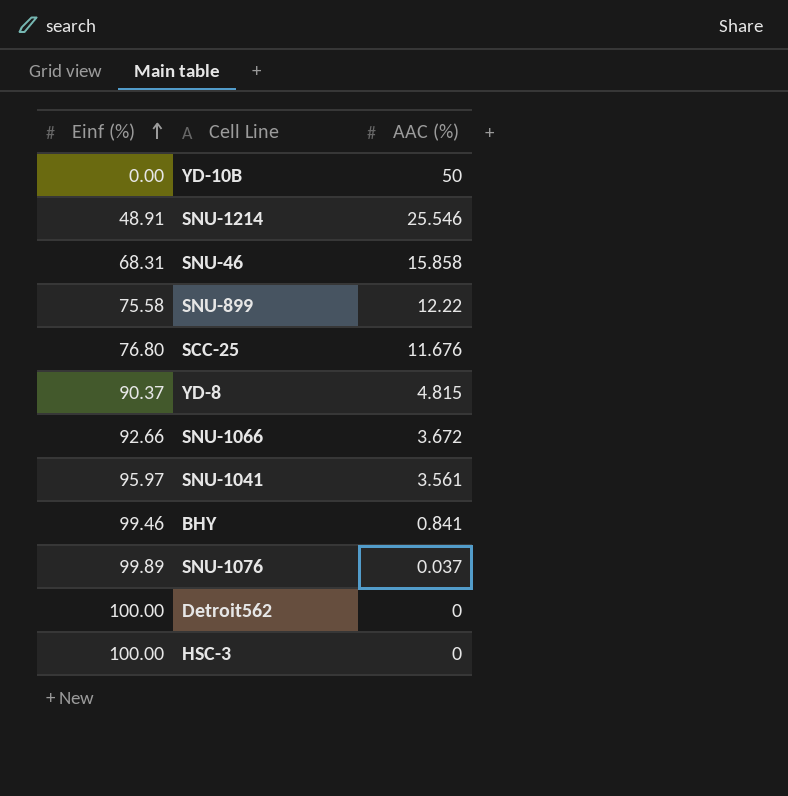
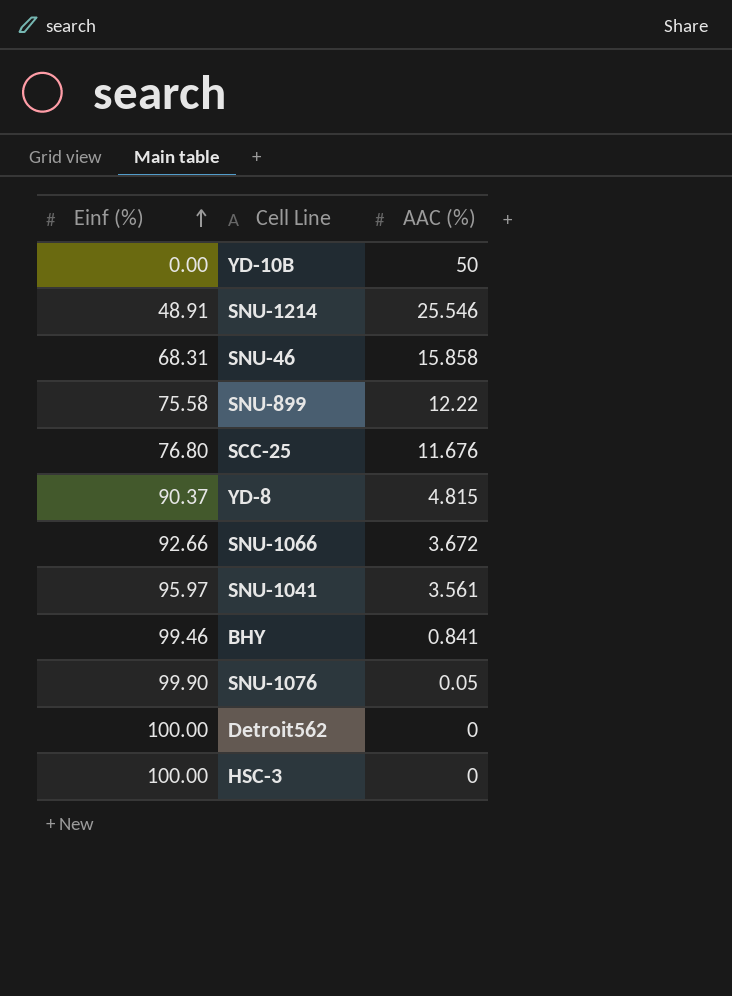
SNU-1076 | Einf (%): 99.89 -> 99.90
SNU-1076 | AAC (%): 0.037 -> 0.05

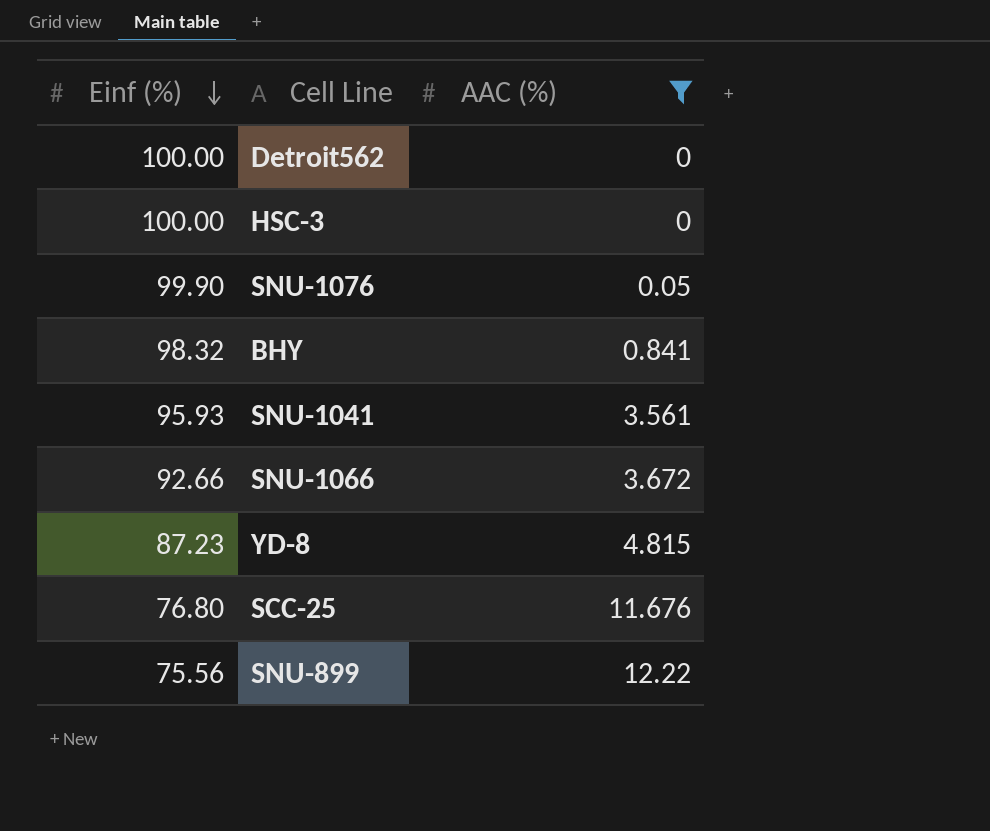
filter: none -> AAC (%) <= 12.22
row order: Einf (%) ascending -> Einf (%) descending
BHY | Einf (%): 99.46 -> 98.32
SNU-1041 | Einf (%): 95.97 -> 95.93
YD-8 | Einf (%): 90.37 -> 87.23
SNU-899 | Einf (%): 75.58 -> 75.56

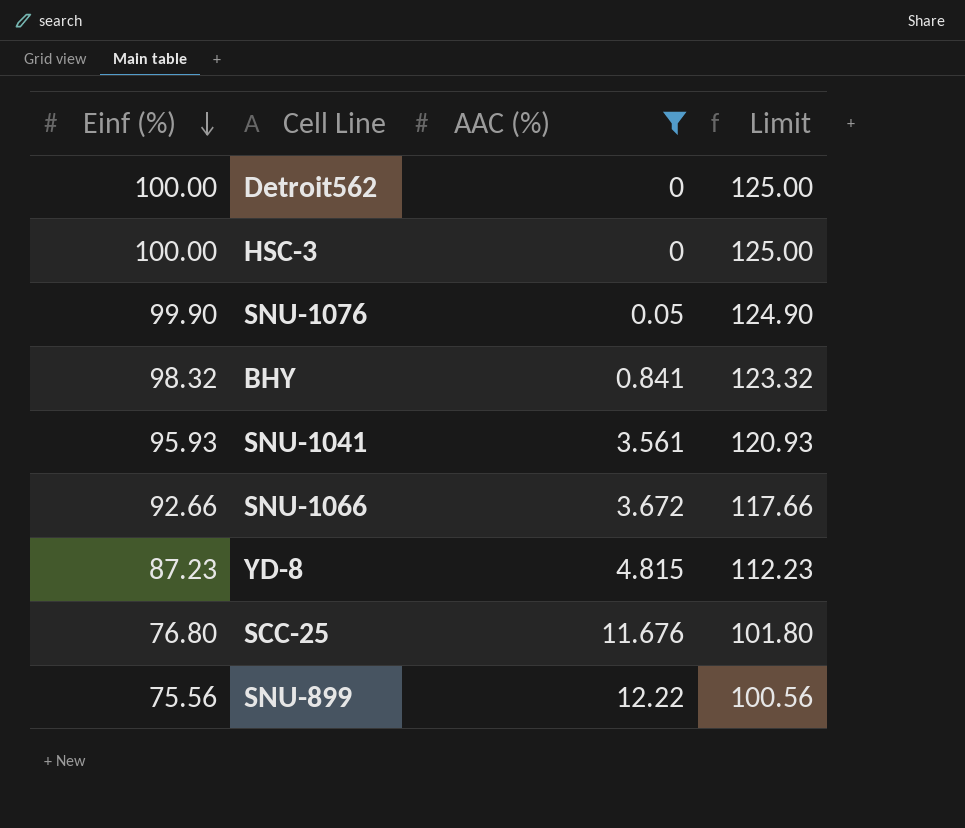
column Limit | formula: none -> [Einf (%)] + 25

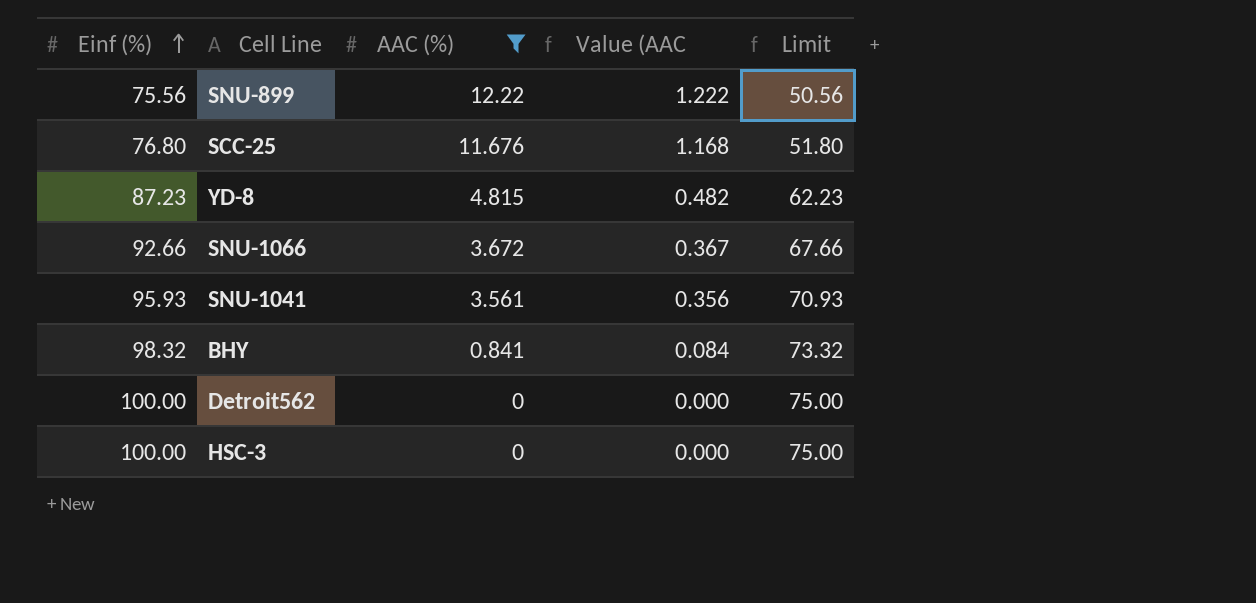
row order: Einf (%) descending -> Einf (%) ascending
column Value (AAC | formula: none -> [AAC (%)] * 0.1
column Limit | formula: [Einf (%)] + 25 -> [Einf (%)] - 25
row SNU-1076: 99.90 | 0.05 | 124.90 -> none

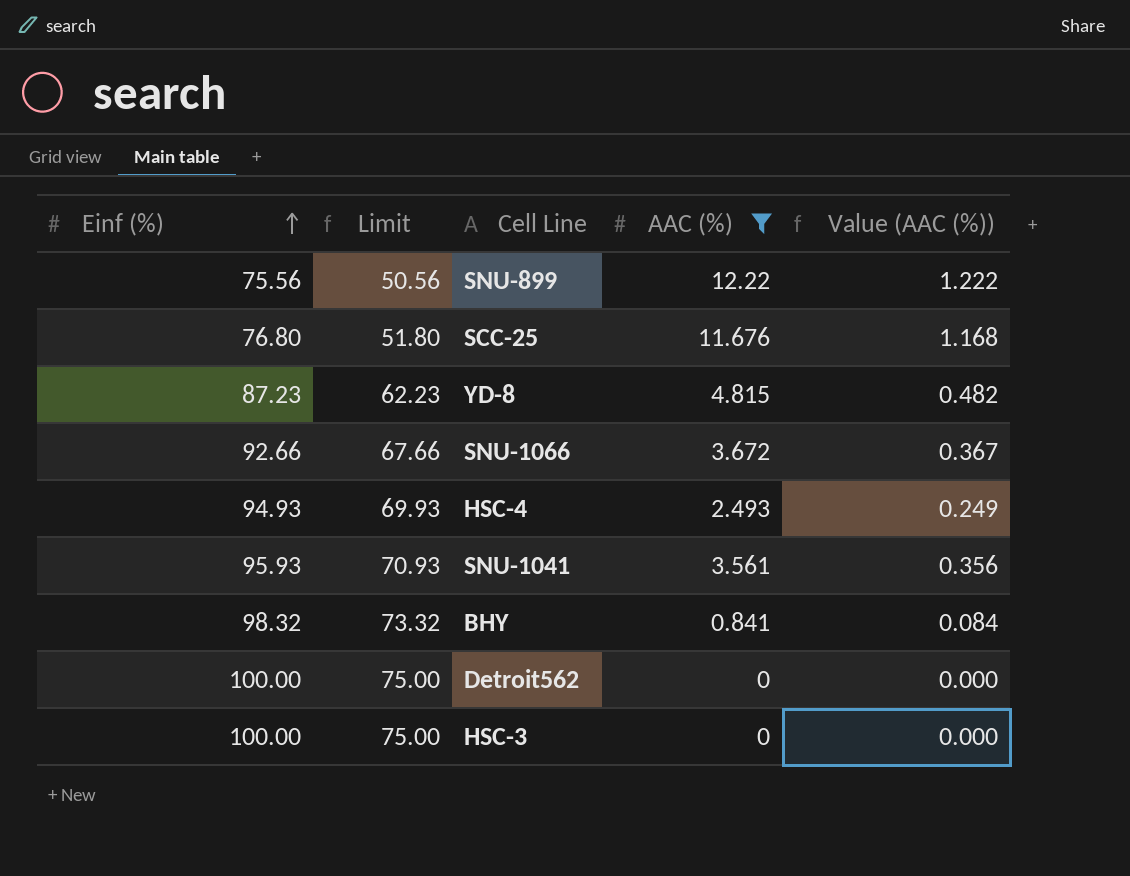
column Limit | position: 5 -> 2
column name: Value (AAC -> Value (AAC (%))
row HSC-4: none -> 94.93 | 69.93 | 2.493 | 0.249

